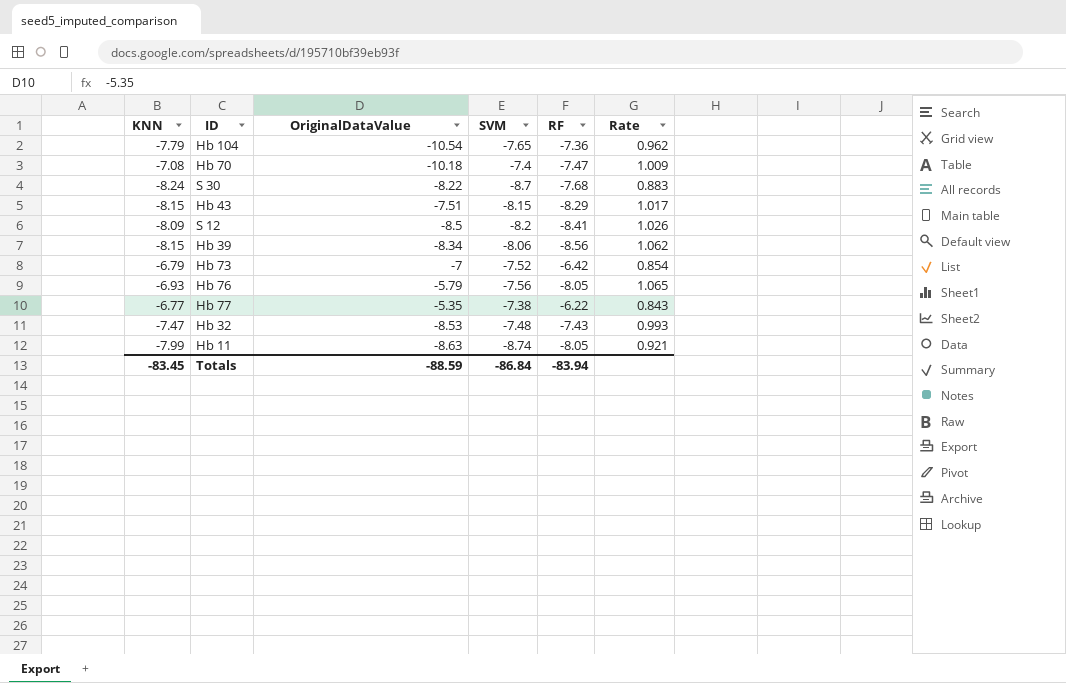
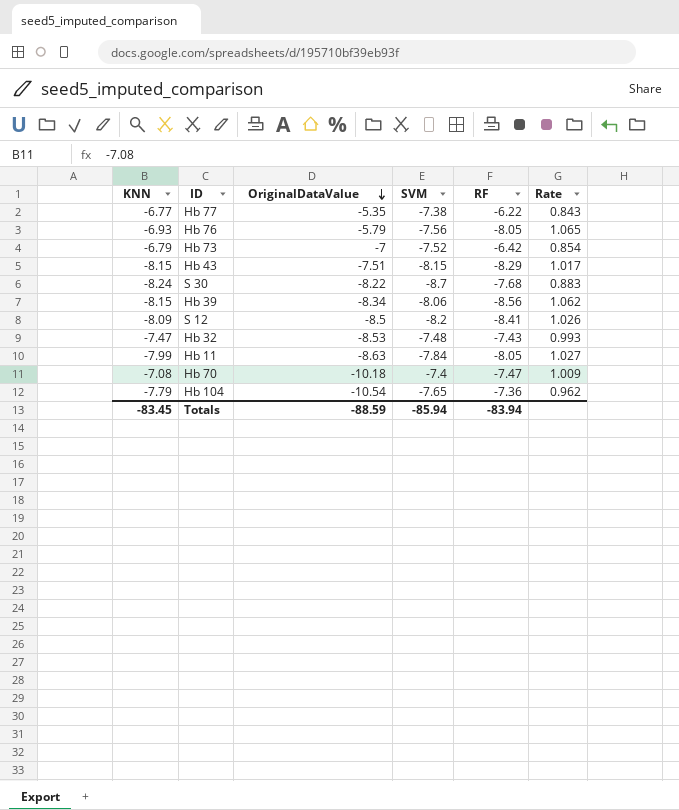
row order: none -> OriginalDataValue descending
Hb 11 | SVM: -8.74 -> -7.84
Hb 11 | Rate: 0.921 -> 1.027
Totals | SVM: -86.84 -> -85.94

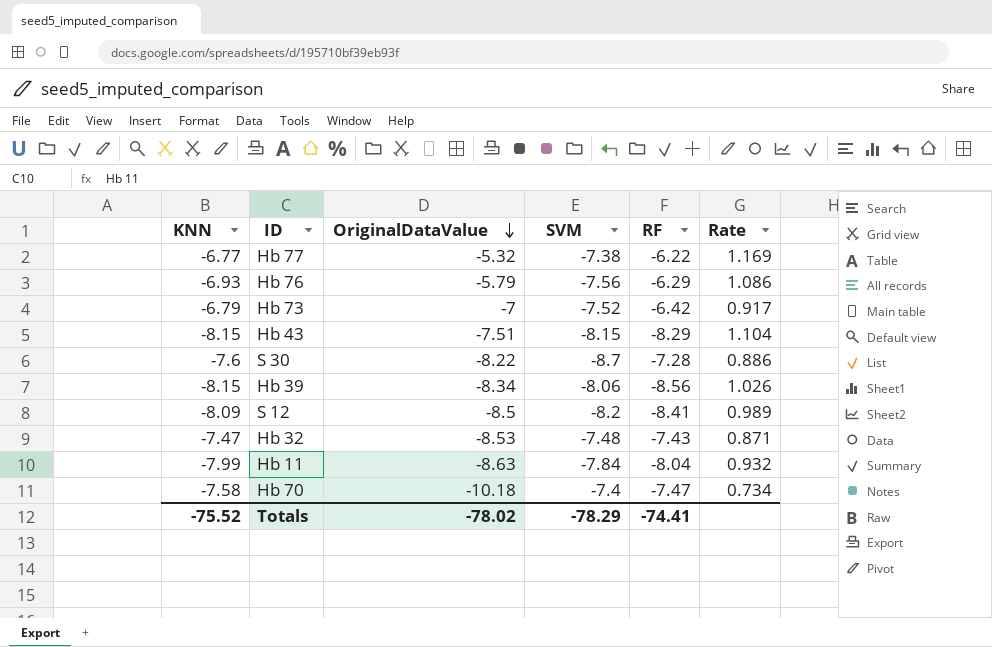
column Rate | formula: [RF] / [SVM] -> [RF] / [OriginalDataValue]
row Hb 104: -7.79 | -10.54 | -7.65 | -7.36 | 0.962 -> none
Hb 77 | OriginalDataValue: -5.35 -> -5.32
Hb 76 | RF: -8.05 -> -6.29
S 30 | KNN: -8.24 -> -7.6
S 30 | RF: -7.68 -> -7.28
Hb 11 | RF: -8.05 -> -8.04
Hb 70 | KNN: -7.08 -> -7.58
Totals | KNN: -83.45 -> -75.52
Totals | OriginalDataValue: -88.59 -> -78.02
Totals | SVM: -85.94 -> -78.29
Totals | RF: -83.94 -> -74.41

